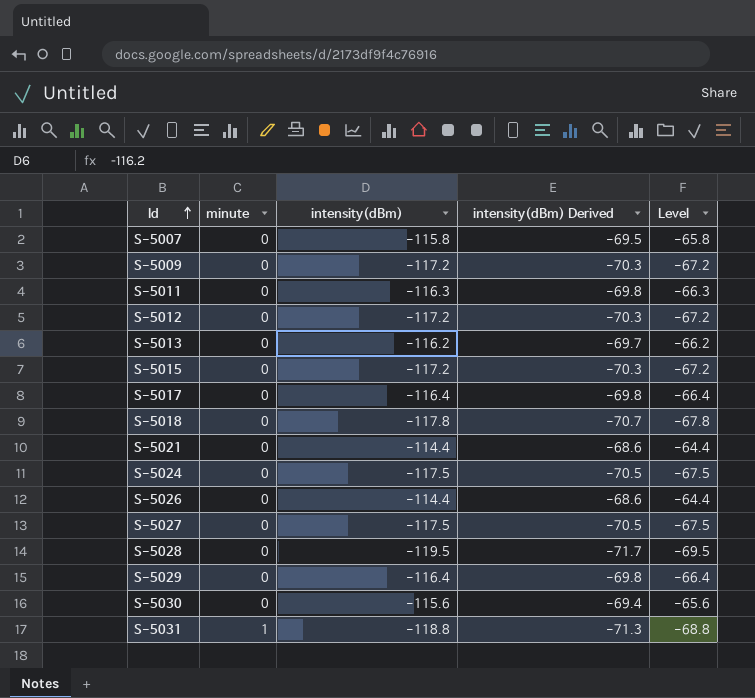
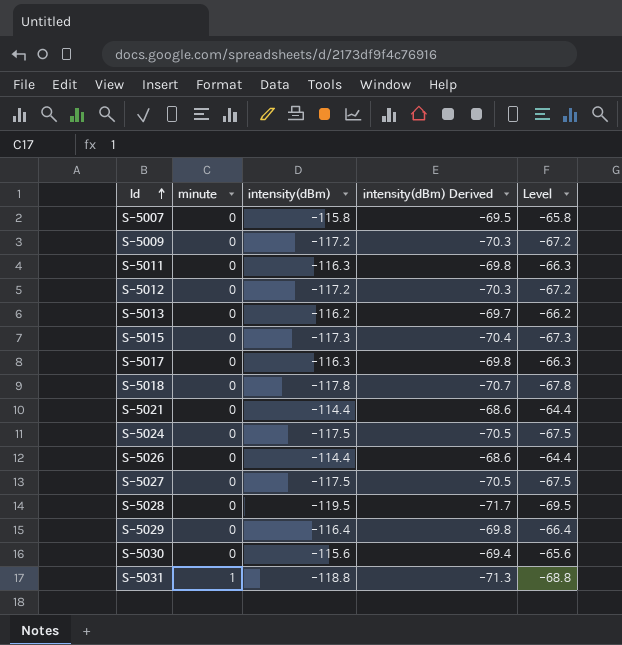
S-5015 | intensity(dBm): -117.2 -> -117.3
S-5015 | intensity(dBm) Derived: -70.3 -> -70.4
S-5015 | Level: -67.2 -> -67.3
S-5017 | intensity(dBm): -116.4 -> -116.3
S-5017 | Level: -66.4 -> -66.3

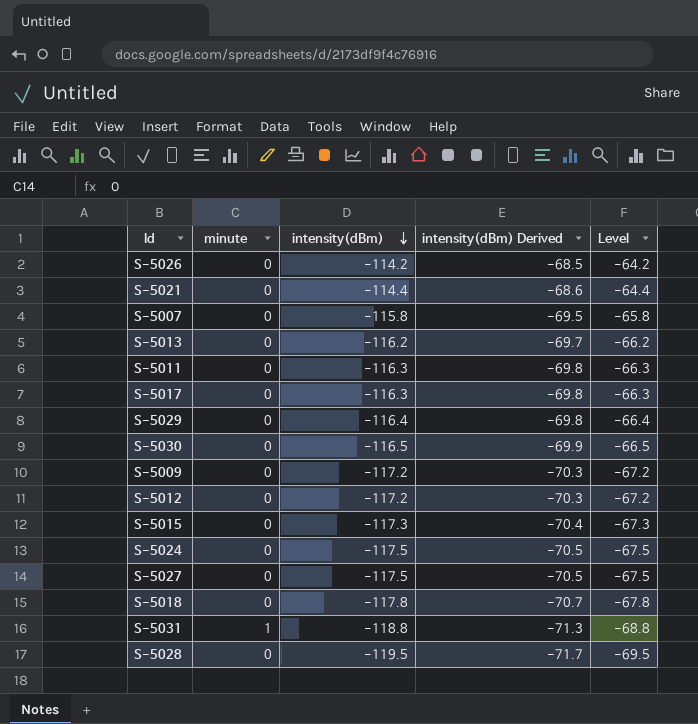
row order: Id ascending -> intensity(dBm) descending
S-5026 | intensity(dBm): -114.4 -> -114.2
S-5026 | intensity(dBm) Derived: -68.6 -> -68.5
S-5026 | Level: -64.4 -> -64.2
S-5030 | intensity(dBm): -115.6 -> -116.5
S-5030 | intensity(dBm) Derived: -69.4 -> -69.9
S-5030 | Level: -65.6 -> -66.5

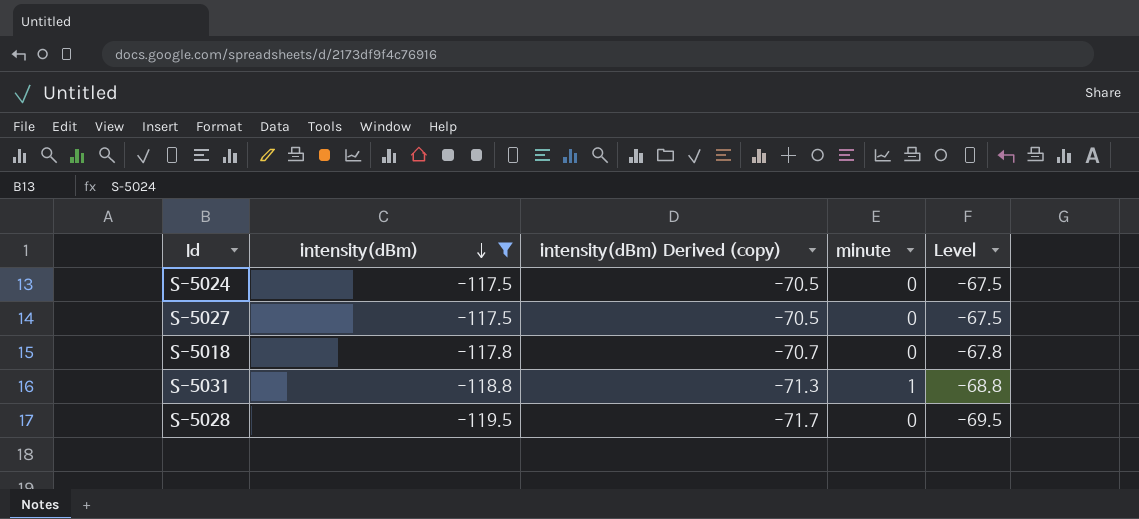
filter: none -> intensity(dBm) <= -117.5
column name: intensity(dBm) Derived -> intensity(dBm) Derived (copy)
column minute | position: 2 -> 4

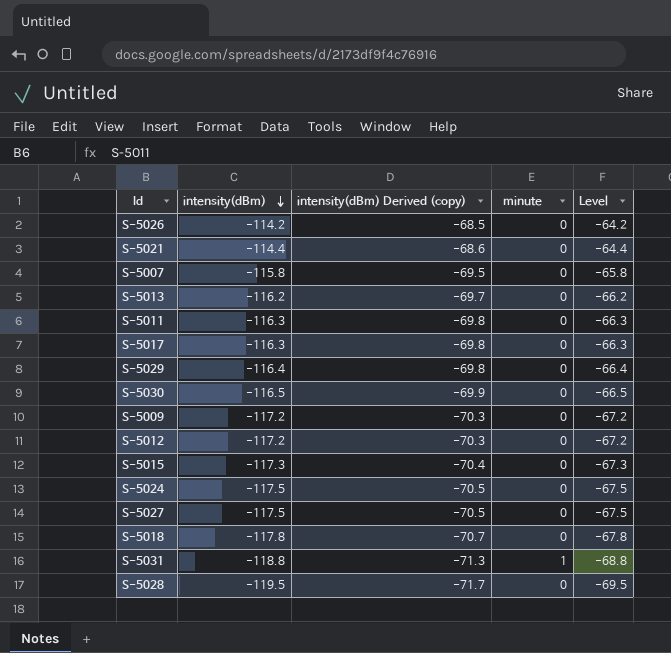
filter: intensity(dBm) <= -117.5 -> none

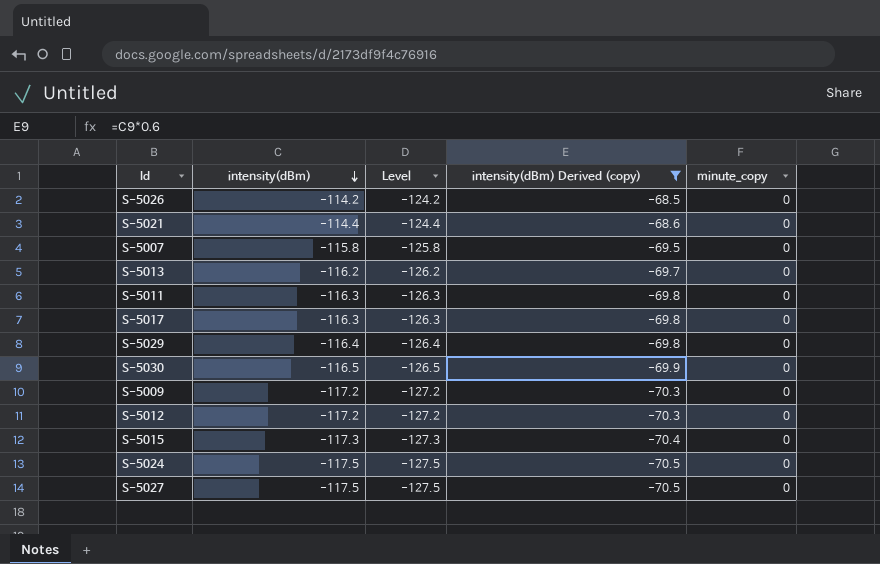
filter: none -> intensity(dBm) Derived (copy) >= -70.5
column Level | formula: [intensity(dBm)] + 50 -> [intensity(dBm)] - 10
column Level | position: 5 -> 3
column name: minute -> minute_copy

